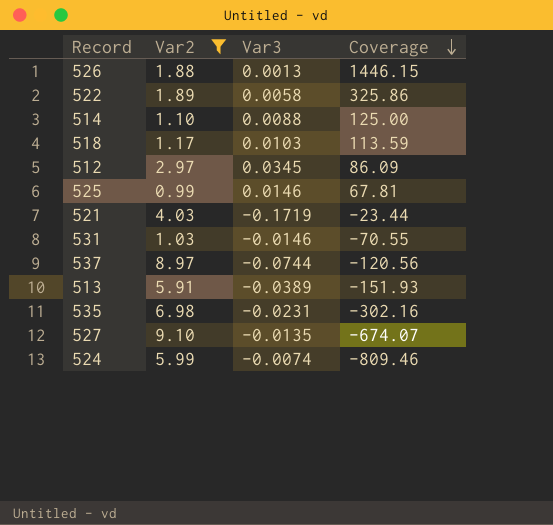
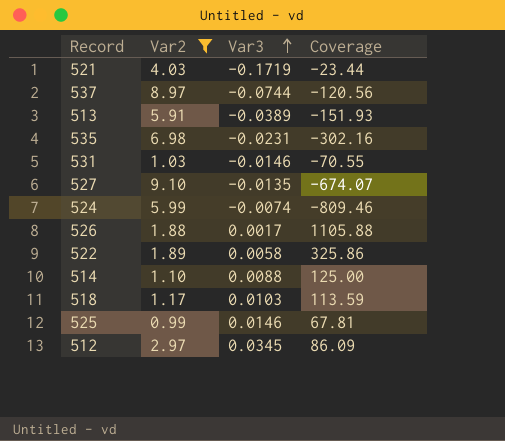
row order: Coverage descending -> Var3 ascending
526 | Var3: 0.0013 -> 0.0017
526 | Coverage: 1446.15 -> 1105.88

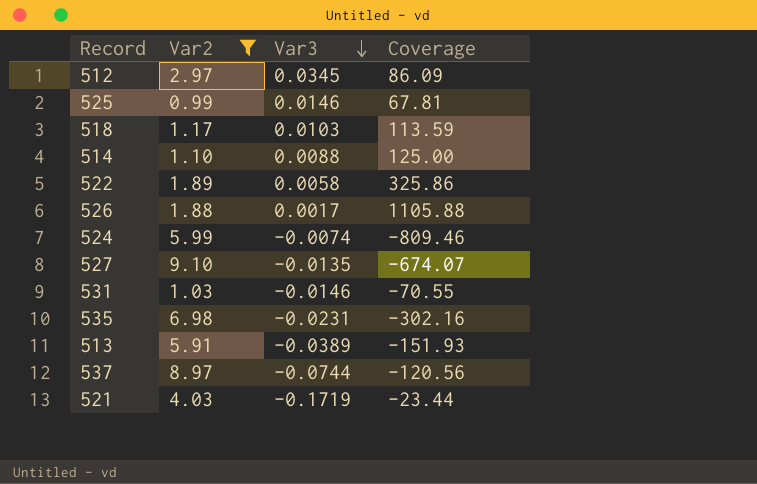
row order: Var3 ascending -> Var3 descending

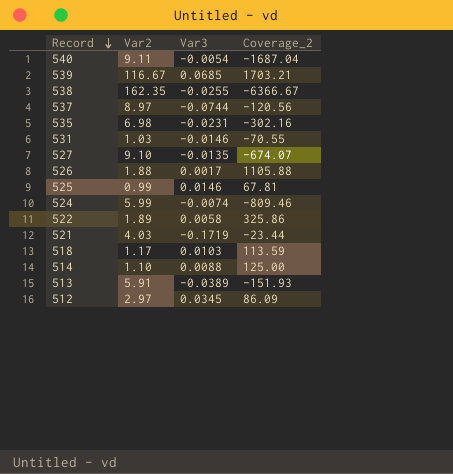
filter: Var2 <= 9.10 -> none
row order: Var3 descending -> Record descending
column name: Coverage -> Coverage_2

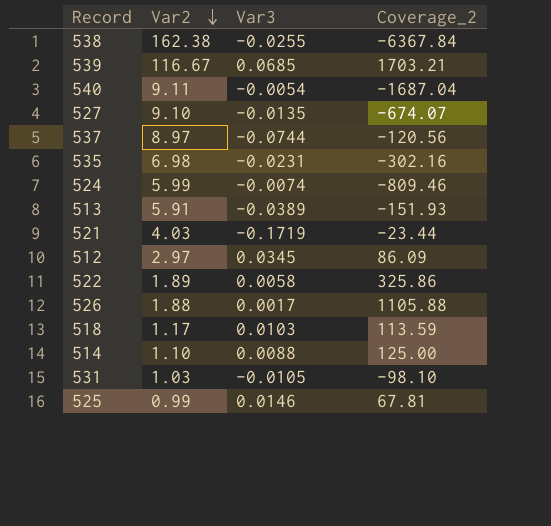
row order: Record descending -> Var2 descending
538 | Var2: 162.35 -> 162.38
538 | Coverage_2: -6366.67 -> -6367.84
531 | Var3: -0.0146 -> -0.0105
531 | Coverage_2: -70.55 -> -98.10

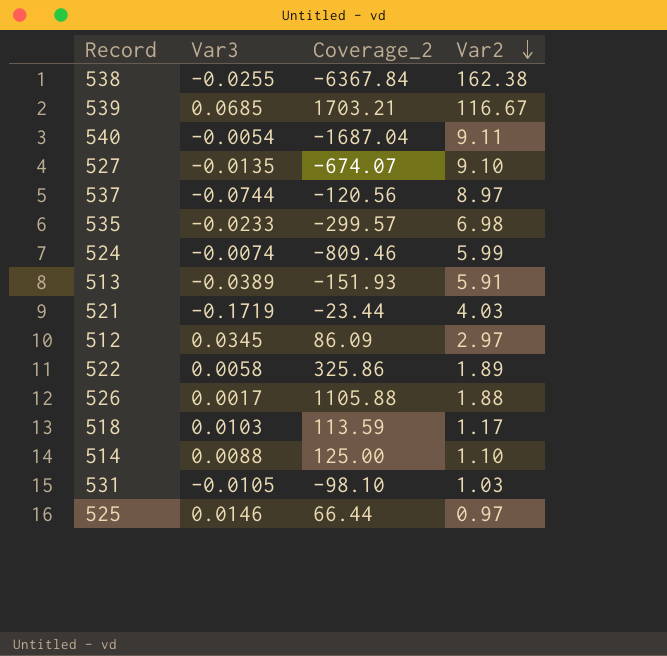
column Var2 | position: 2 -> 4
535 | Var3: -0.0231 -> -0.0233
535 | Coverage_2: -302.16 -> -299.57
525 | Coverage_2: 67.81 -> 66.44
525 | Var2: 0.99 -> 0.97

